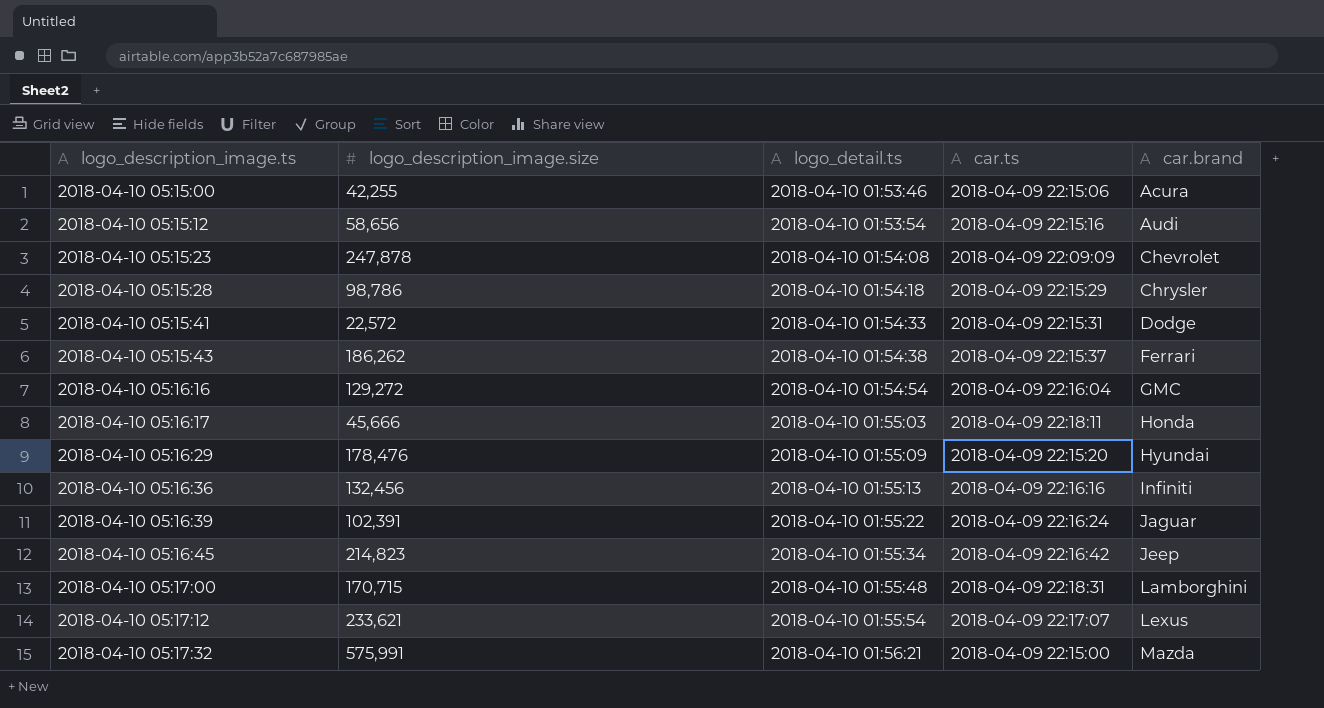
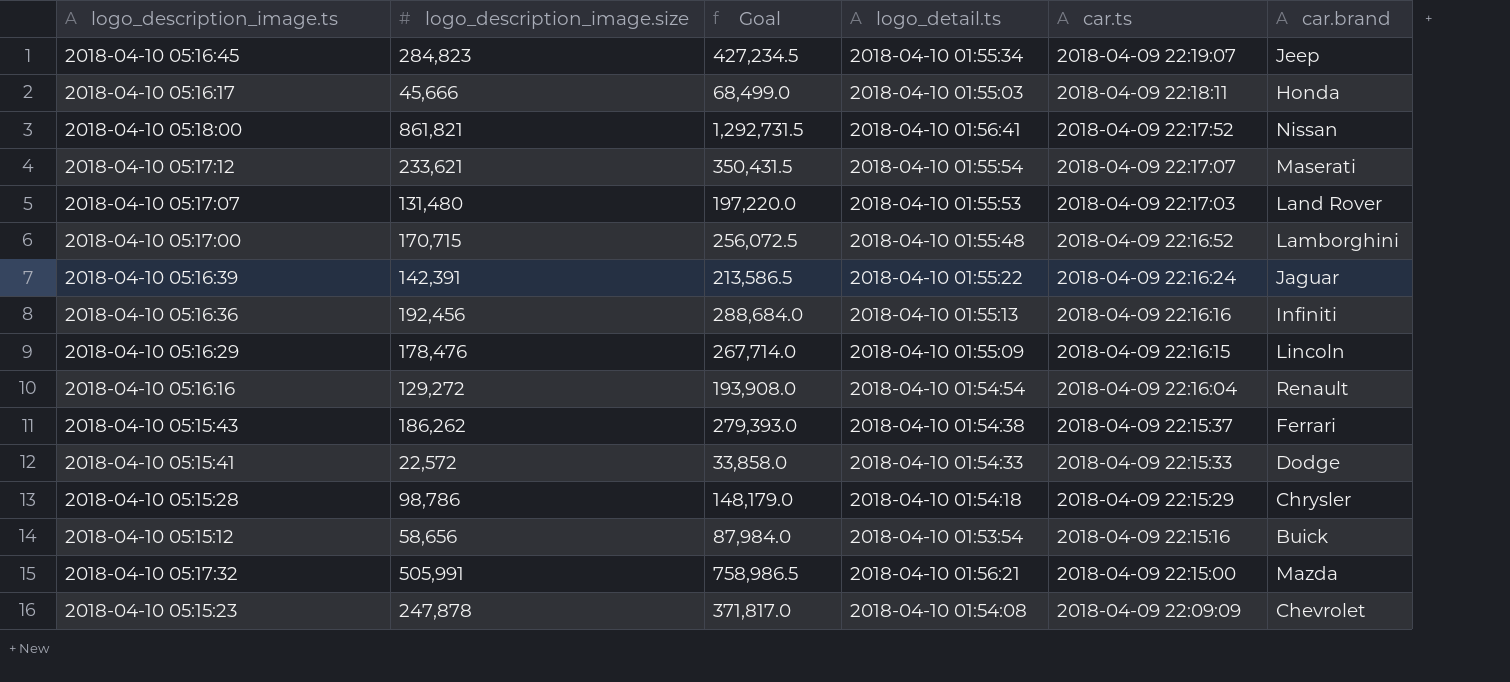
row order: logo_description_image.ts ascending -> car.ts descending
column Goal | formula: none -> [logo_description_image.size] * 1.5
row 2018-04-10 05:15:00: 42,255 | 2018-04-10 01:53:46 | 2018-04-09 22:15:06 | Acura -> none
2018-04-10 05:16:45 | logo_description_image.size: 214,823 -> 284,823
2018-04-10 05:16:45 | car.ts: 2018-04-09 22:16:42 -> 2018-04-09 22:19:07
row 2018-04-10 05:18:00: none -> 861,821 | 1,292,731.5 | 2018-04-10 01:56:41 | 2018-04-09 22:17:52 | Nissan
2018-04-10 05:17:12 | car.brand: Lexus -> Maserati
row 2018-04-10 05:17:07: none -> 131,480 | 197,220.0 | 2018-04-10 01:55:53 | 2018-04-09 22:17:03 | Land Rover
2018-04-10 05:17:00 | car.ts: 2018-04-09 22:18:31 -> 2018-04-09 22:16:52
2018-04-10 05:16:39 | logo_description_image.size: 102,391 -> 142,391
2018-04-10 05:16:36 | logo_description_image.size: 132,456 -> 192,456
2018-04-10 05:16:29 | car.ts: 2018-04-09 22:15:20 -> 2018-04-09 22:16:15
2018-04-10 05:16:29 | car.brand: Hyundai -> Lincoln
2018-04-10 05:16:16 | car.brand: GMC -> Renault
2018-04-10 05:15:41 | car.ts: 2018-04-09 22:15:31 -> 2018-04-09 22:15:33
2018-04-10 05:15:12 | car.brand: Audi -> Buick
2018-04-10 05:17:32 | logo_description_image.size: 575,991 -> 505,991

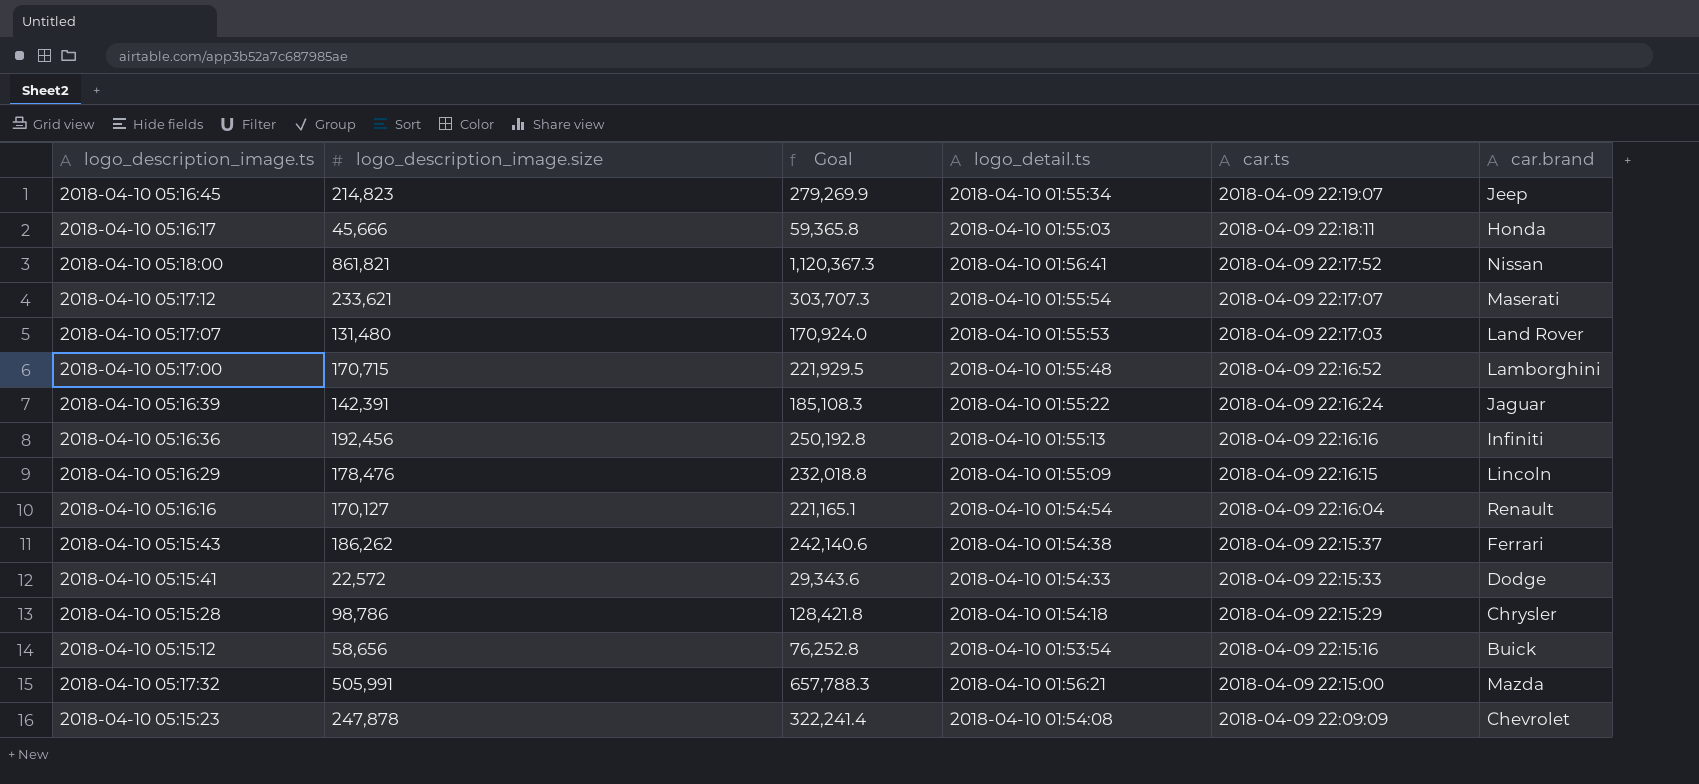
column Goal | formula: [logo_description_image.size] * 1.5 -> [logo_description_image.size] * 1.3
2018-04-10 05:16:45 | logo_description_image.size: 284,823 -> 214,823
2018-04-10 05:16:16 | logo_description_image.size: 129,272 -> 170,127

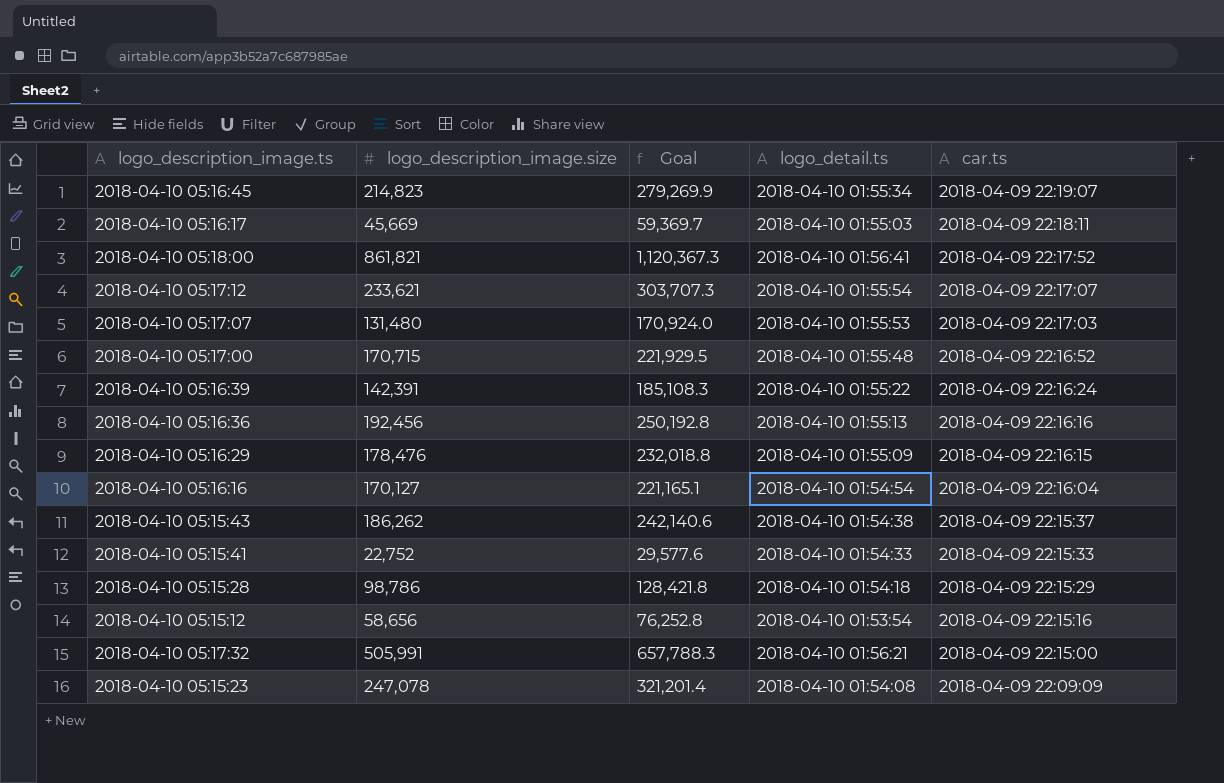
column car.brand | position: 6 -> none
2018-04-10 05:16:17 | logo_description_image.size: 45,666 -> 45,669
2018-04-10 05:16:17 | Goal: 59,365.8 -> 59,369.7
2018-04-10 05:15:41 | logo_description_image.size: 22,572 -> 22,752
2018-04-10 05:15:41 | Goal: 29,343.6 -> 29,577.6
2018-04-10 05:15:23 | logo_description_image.size: 247,878 -> 247,078
2018-04-10 05:15:23 | Goal: 322,241.4 -> 321,201.4

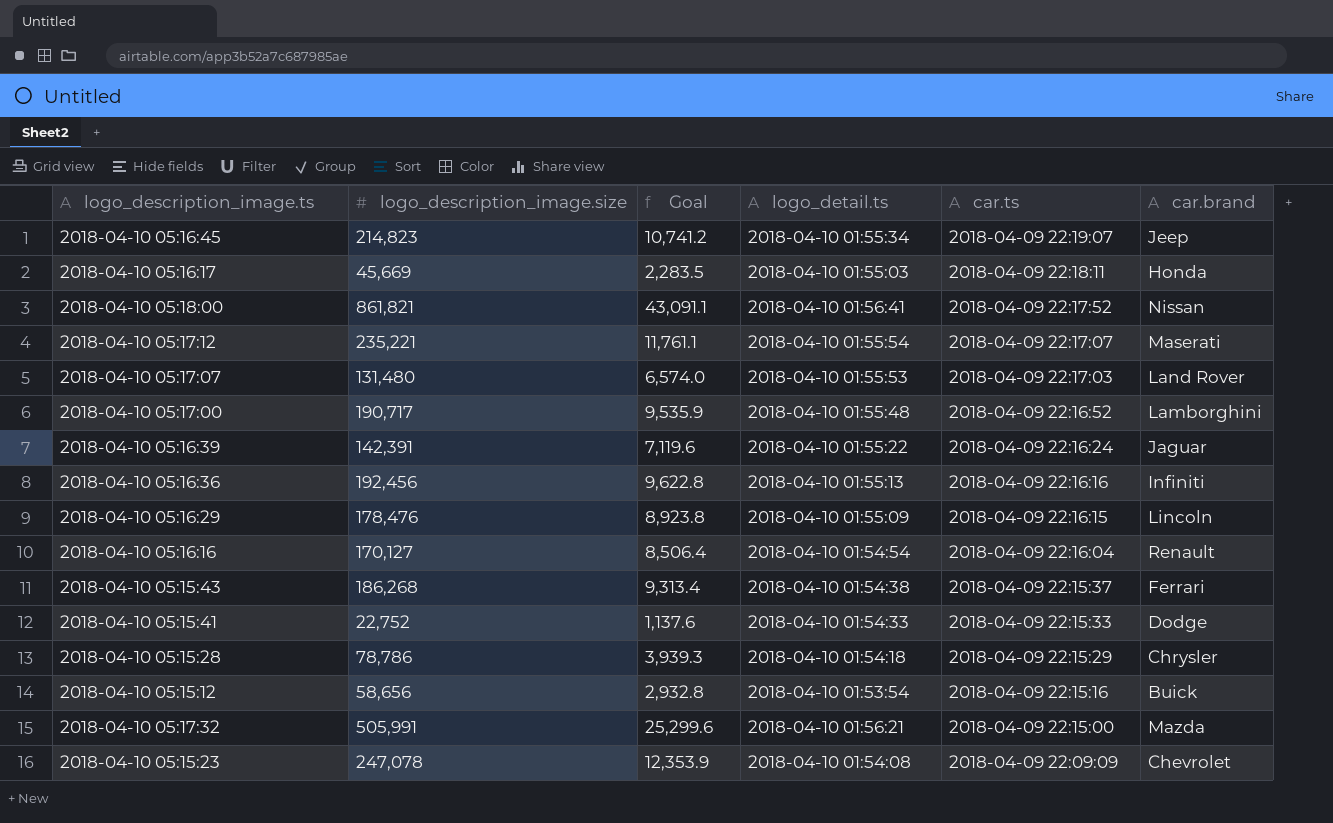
column Goal | formula: [logo_description_image.size] * 1.3 -> [logo_description_image.size] * 0.05
column car.brand | position: none -> 6
2018-04-10 05:17:12 | logo_description_image.size: 233,621 -> 235,221
2018-04-10 05:17:00 | logo_description_image.size: 170,715 -> 190,717
2018-04-10 05:15:43 | logo_description_image.size: 186,262 -> 186,268
2018-04-10 05:15:28 | logo_description_image.size: 98,786 -> 78,786

